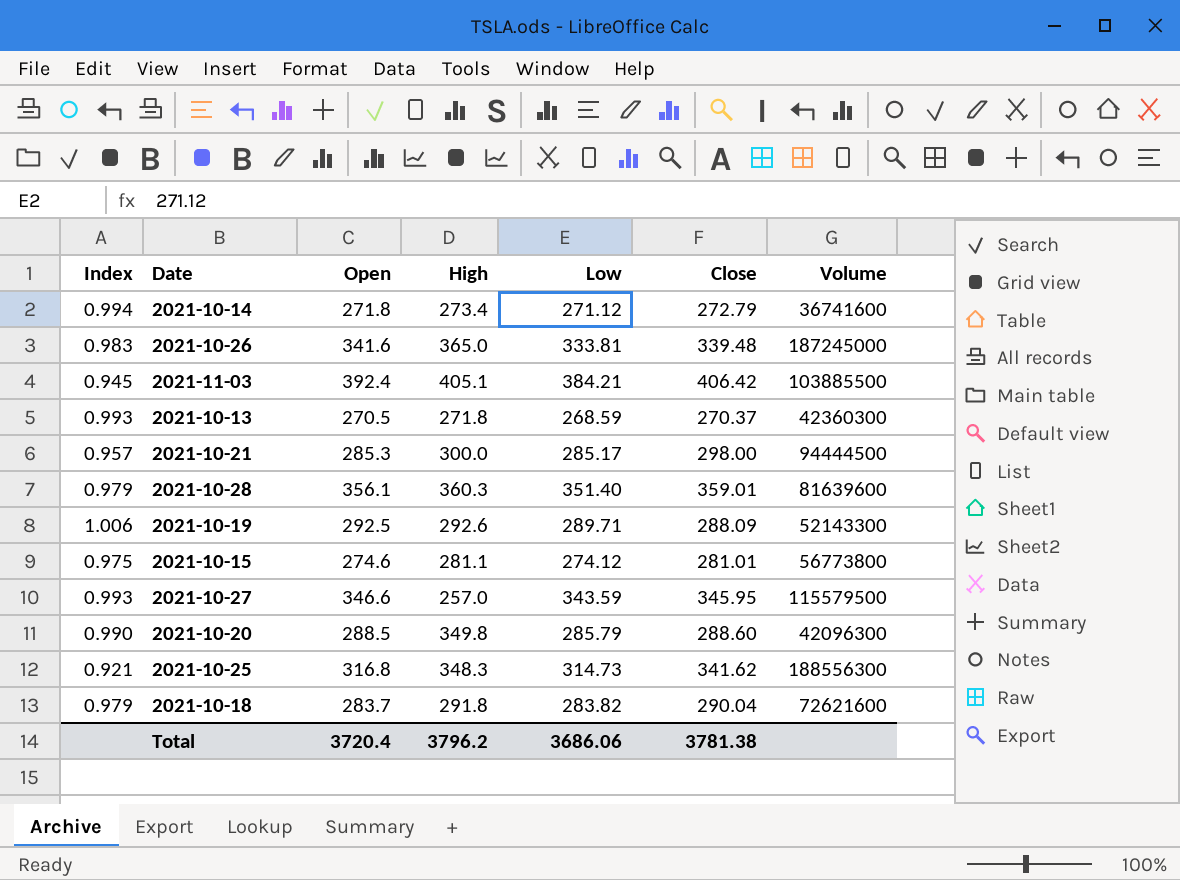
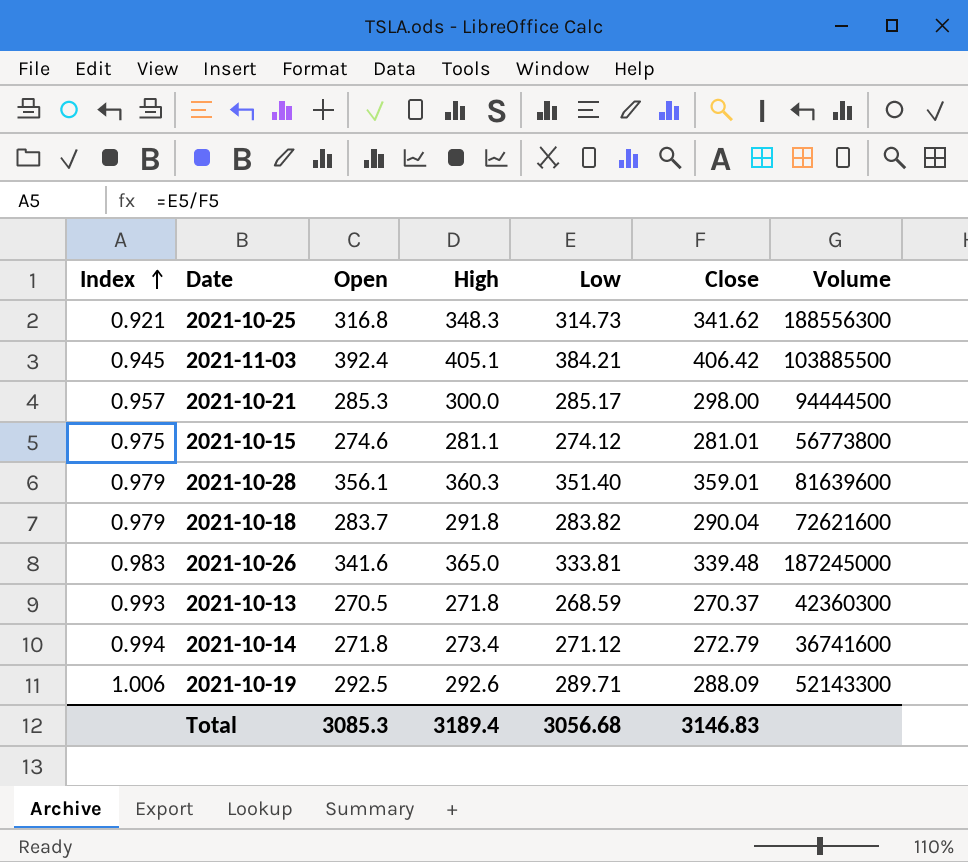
row order: none -> Index ascending
row 2021-10-27: 0.993 | 346.6 | 257.0 | 343.59 | 345.95 | 115579500 -> none
row 2021-10-20: 0.990 | 288.5 | 349.8 | 285.79 | 288.60 | 42096300 -> none
Total | Open: 3720.4 -> 3085.3
Total | High: 3796.2 -> 3189.4
Total | Low: 3686.06 -> 3056.68
Total | Close: 3781.38 -> 3146.83

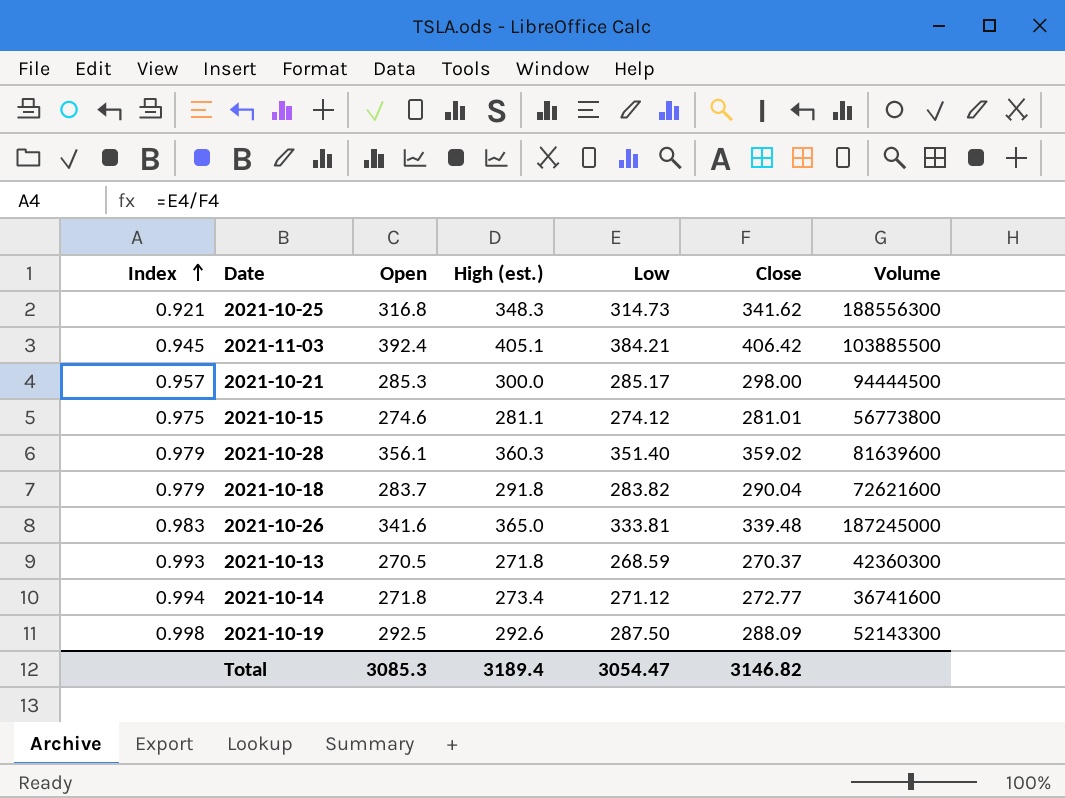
column name: High -> High (est.)
2021-10-28 | Close: 359.01 -> 359.02
2021-10-14 | Close: 272.79 -> 272.77
2021-10-19 | Index: 1.006 -> 0.998
2021-10-19 | Low: 289.71 -> 287.50
Total | Low: 3056.68 -> 3054.47
Total | Close: 3146.83 -> 3146.82

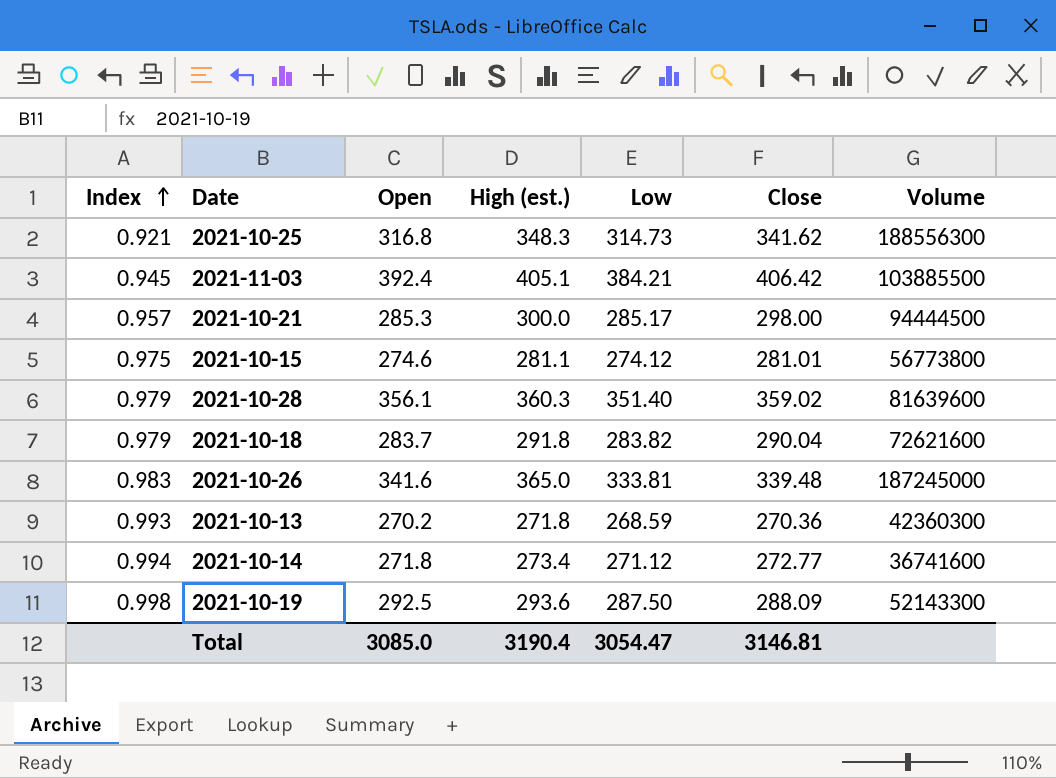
2021-10-13 | Open: 270.5 -> 270.2
2021-10-13 | Close: 270.37 -> 270.36
2021-10-19 | High (est.): 292.6 -> 293.6
Total | Open: 3085.3 -> 3085.0
Total | High (est.): 3189.4 -> 3190.4
Total | Close: 3146.82 -> 3146.81

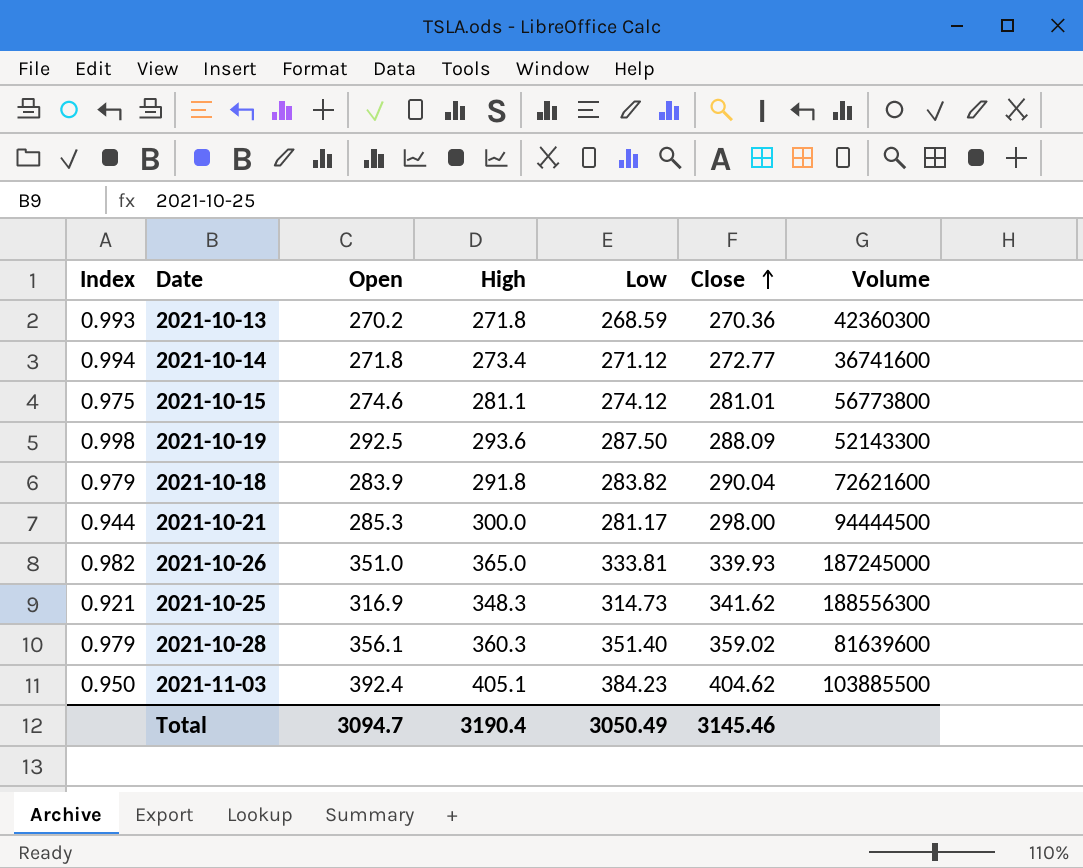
row order: Index ascending -> Close ascending
column name: High (est.) -> High
2021-10-18 | Open: 283.7 -> 283.9
2021-10-21 | Index: 0.957 -> 0.944
2021-10-21 | Low: 285.17 -> 281.17
2021-10-26 | Index: 0.983 -> 0.982
2021-10-26 | Open: 341.6 -> 351.0
2021-10-26 | Close: 339.48 -> 339.93
2021-10-25 | Open: 316.8 -> 316.9
2021-11-03 | Index: 0.945 -> 0.950
2021-11-03 | Low: 384.21 -> 384.23
2021-11-03 | Close: 406.42 -> 404.62
Total | Open: 3085.0 -> 3094.7
Total | Low: 3054.47 -> 3050.49
Total | Close: 3146.81 -> 3145.46

